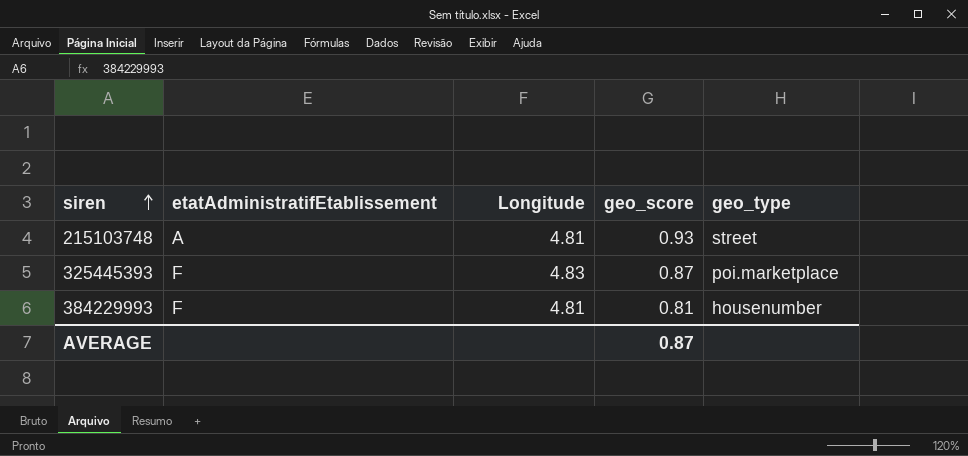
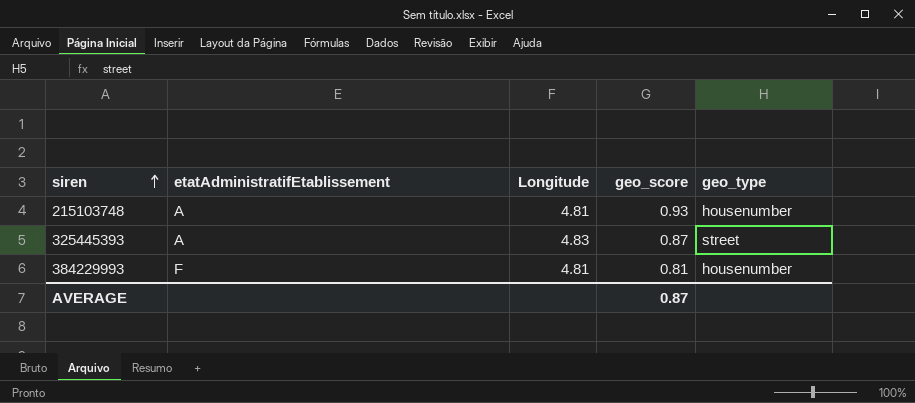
215103748 | geo_type: street -> housenumber
325445393 | etatAdministratifEtablissement: F -> A
325445393 | geo_type: poi.marketplace -> street

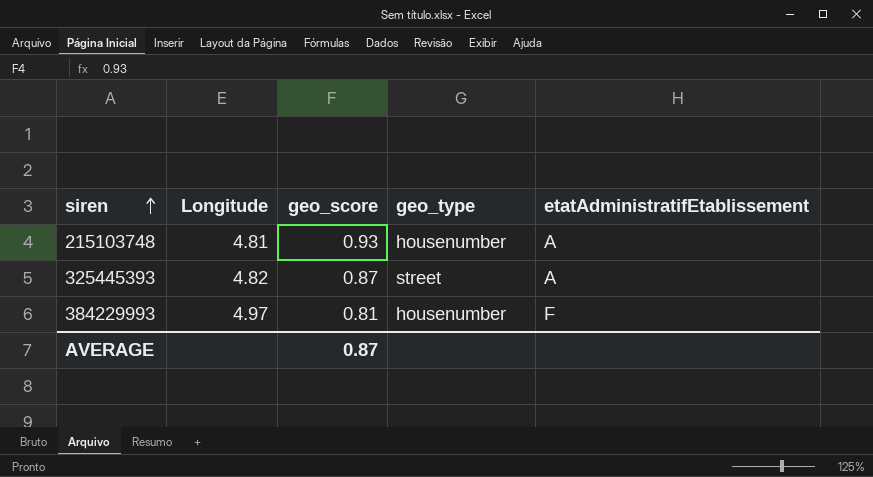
column etatAdministratifEtablissement | position: 2 -> 5
325445393 | Longitude: 4.83 -> 4.82
384229993 | Longitude: 4.81 -> 4.97

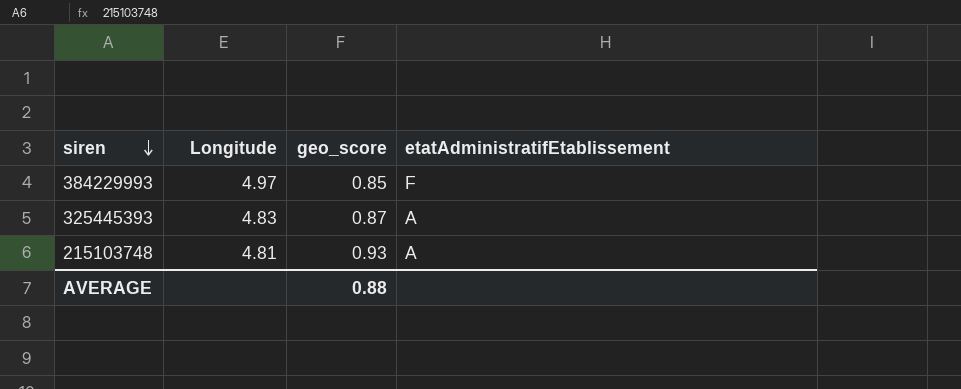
row order: siren ascending -> siren descending
column geo_type | position: 4 -> none
384229993 | geo_score: 0.81 -> 0.85
325445393 | Longitude: 4.82 -> 4.83
AVERAGE | geo_score: 0.87 -> 0.88

